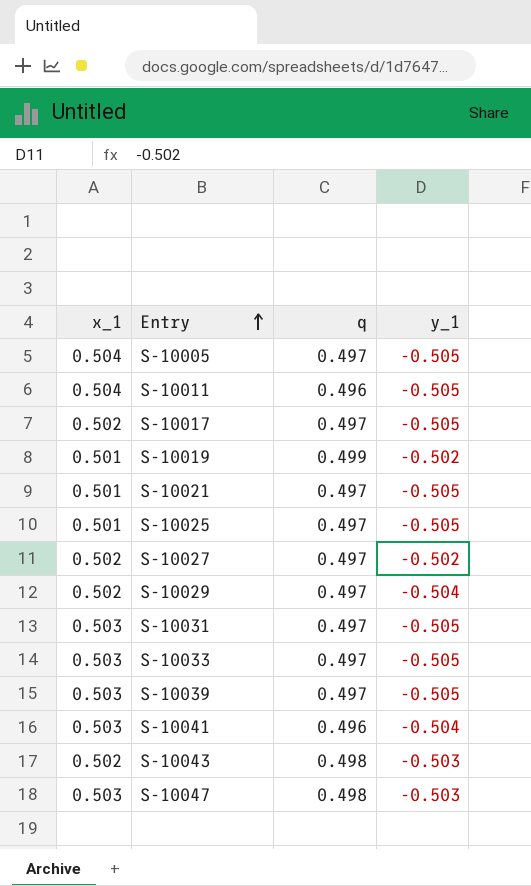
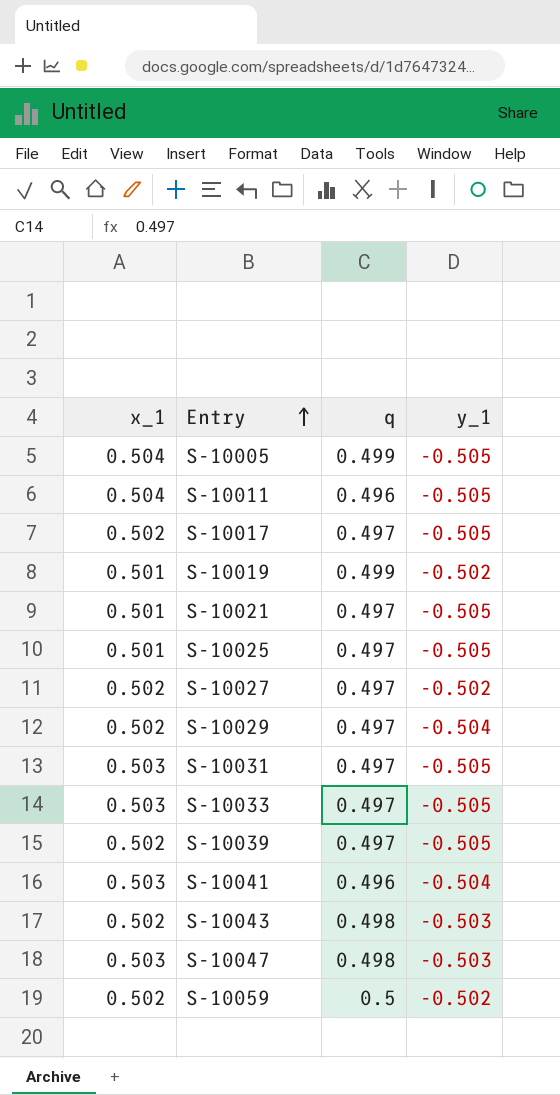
S-10005 | q: 0.497 -> 0.499
S-10039 | x_1: 0.503 -> 0.502
row S-10059: none -> 0.502 | 0.5 | -0.502

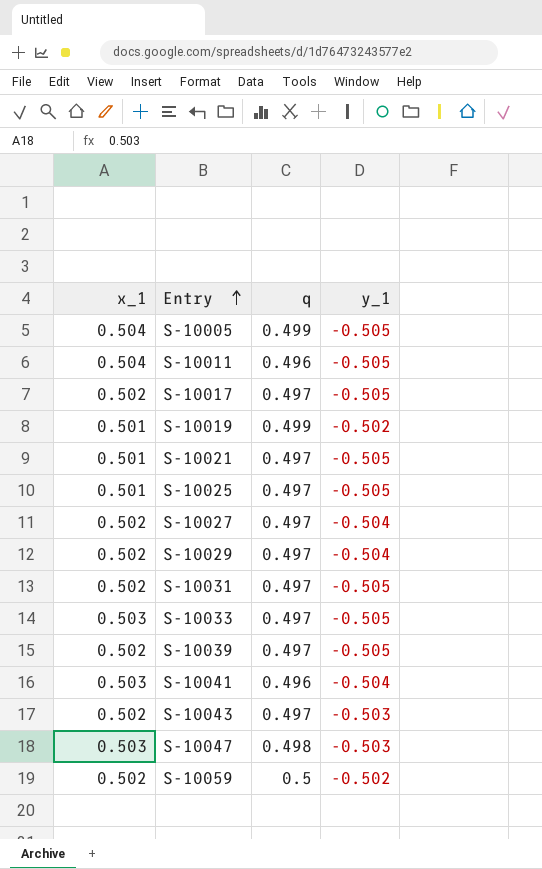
S-10027 | y_1: -0.502 -> -0.504
S-10031 | x_1: 0.503 -> 0.502
S-10043 | q: 0.498 -> 0.497

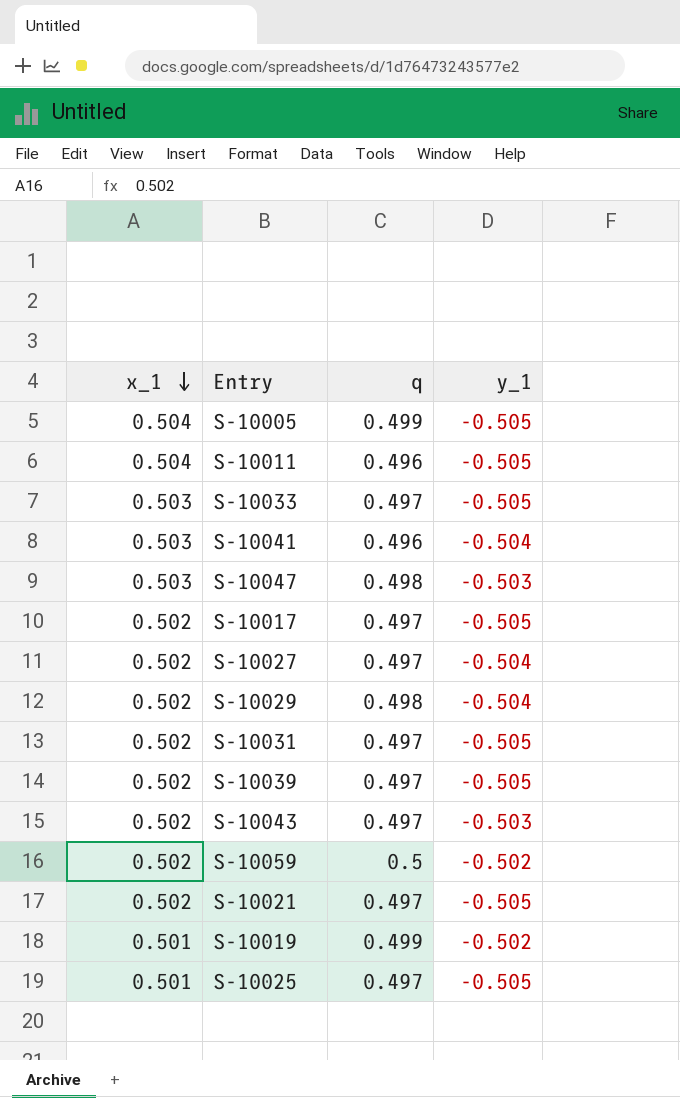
row order: Entry ascending -> x_1 descending
S-10029 | q: 0.497 -> 0.498
S-10021 | x_1: 0.501 -> 0.502

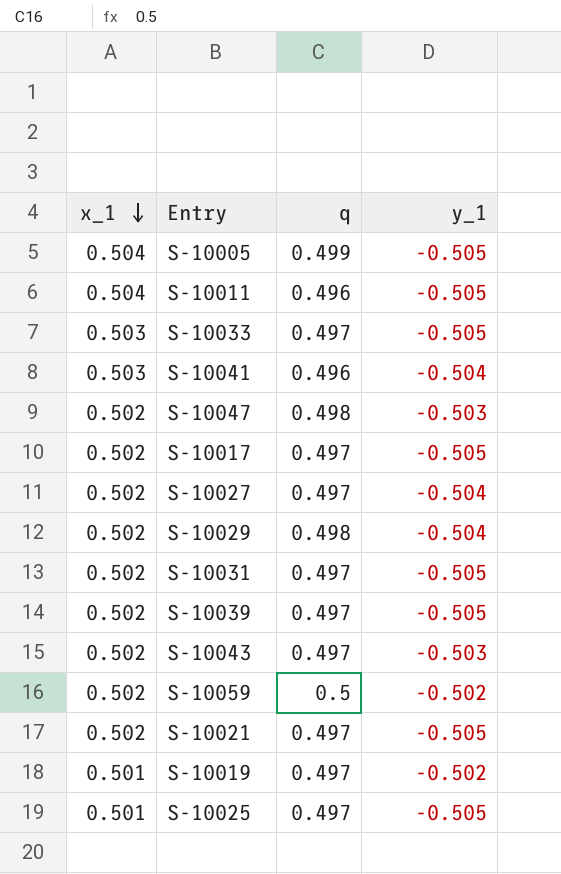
S-10047 | x_1: 0.503 -> 0.502
S-10019 | q: 0.499 -> 0.497

